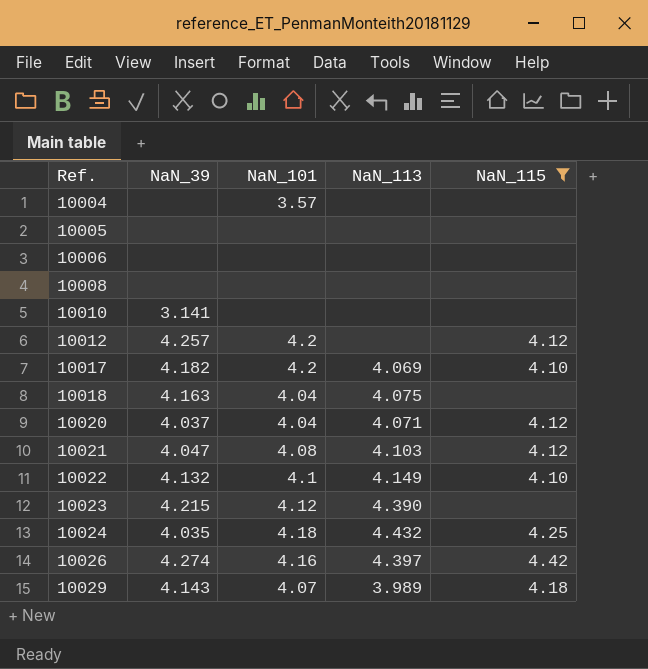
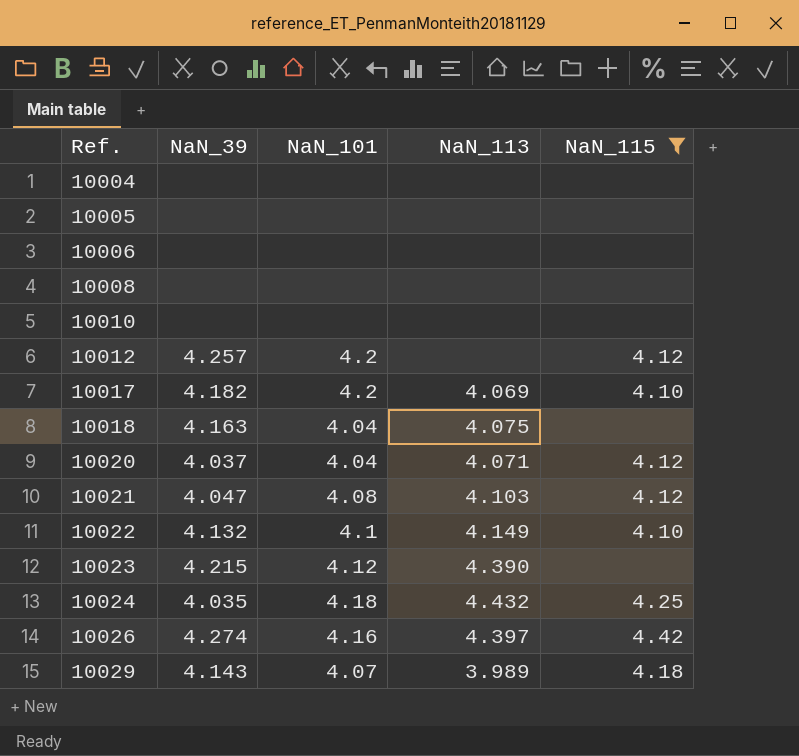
10004 | NaN_101: 3.57 -> none
10010 | NaN_39: 3.141 -> none

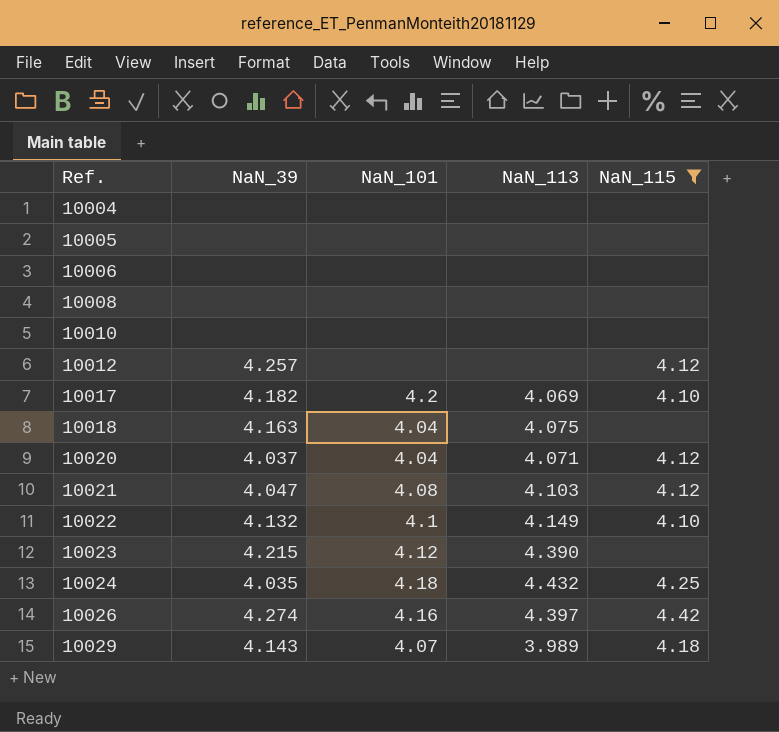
10012 | NaN_101: 4.2 -> none

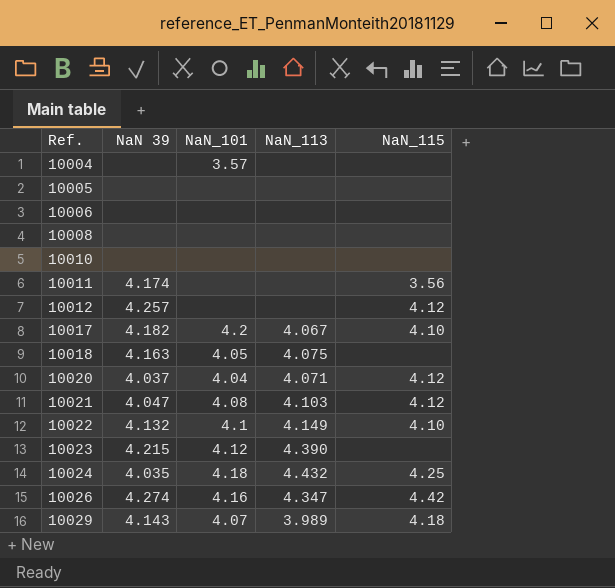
filter: NaN_115 != 3.56 -> none
column name: NaN_39 -> NaN 39
10004 | NaN_101: none -> 3.57
10017 | NaN_113: 4.069 -> 4.067
10018 | NaN_101: 4.04 -> 4.05
10026 | NaN_113: 4.397 -> 4.347

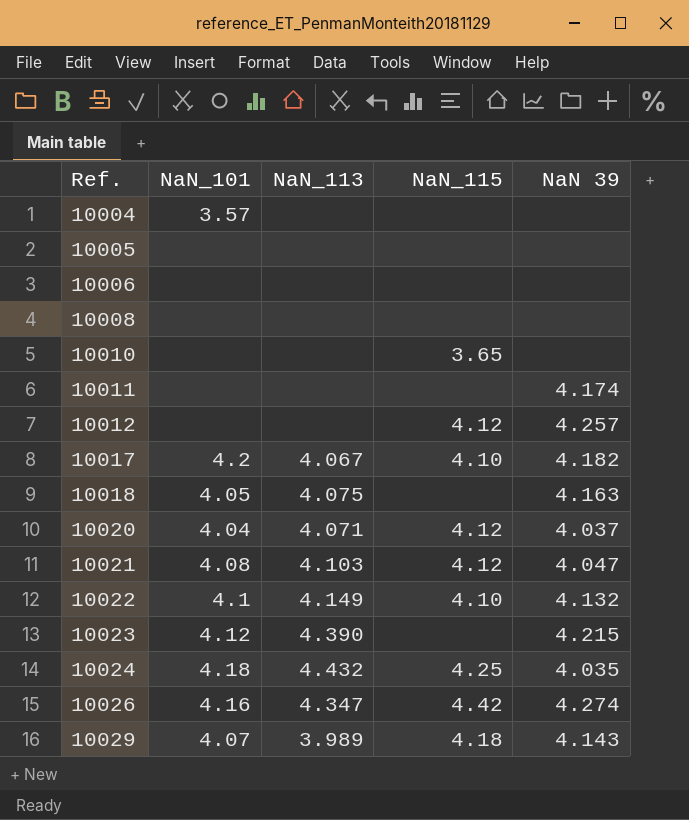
column NaN 39 | position: 2 -> 5
10010 | NaN_115: none -> 3.65
10011 | NaN_115: 3.56 -> none

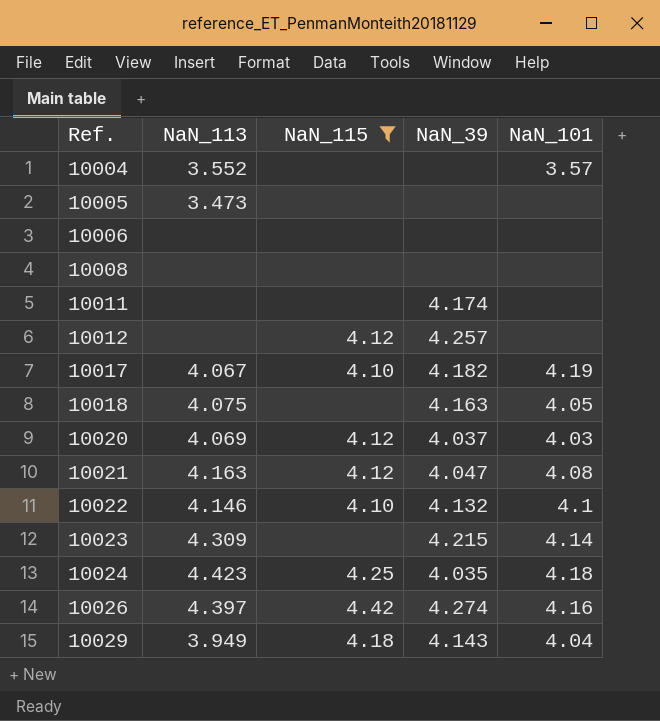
filter: none -> NaN_115 != 3.65
column name: NaN 39 -> NaN_39
column NaN_101 | position: 2 -> 5
10004 | NaN_113: none -> 3.552
10005 | NaN_113: none -> 3.473
10017 | NaN_101: 4.2 -> 4.19
10020 | NaN_113: 4.071 -> 4.069
10020 | NaN_101: 4.04 -> 4.03
10021 | NaN_113: 4.103 -> 4.163
10022 | NaN_113: 4.149 -> 4.146
10023 | NaN_113: 4.390 -> 4.309
10023 | NaN_101: 4.12 -> 4.14
10024 | NaN_113: 4.432 -> 4.423
10026 | NaN_113: 4.347 -> 4.397
10029 | NaN_113: 3.989 -> 3.949
10029 | NaN_101: 4.07 -> 4.04

